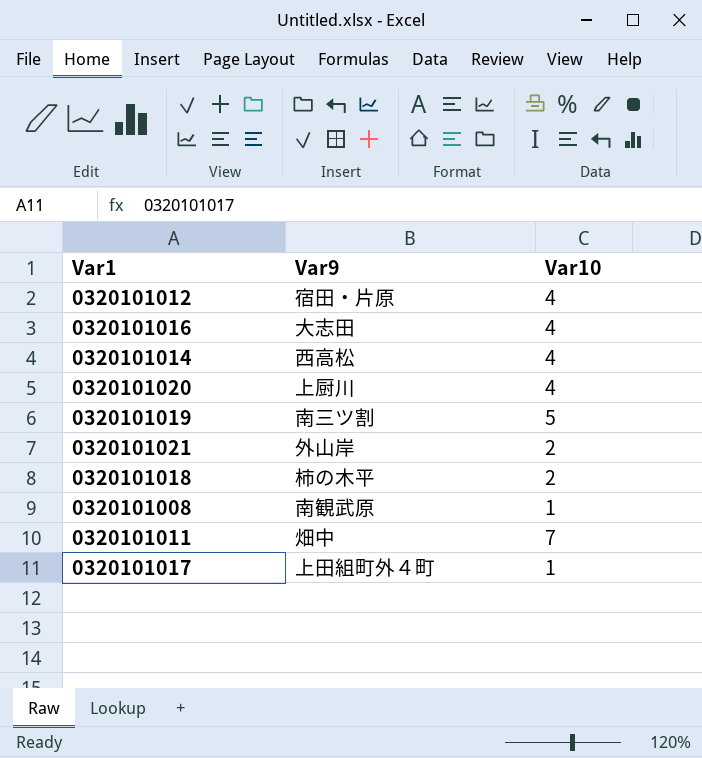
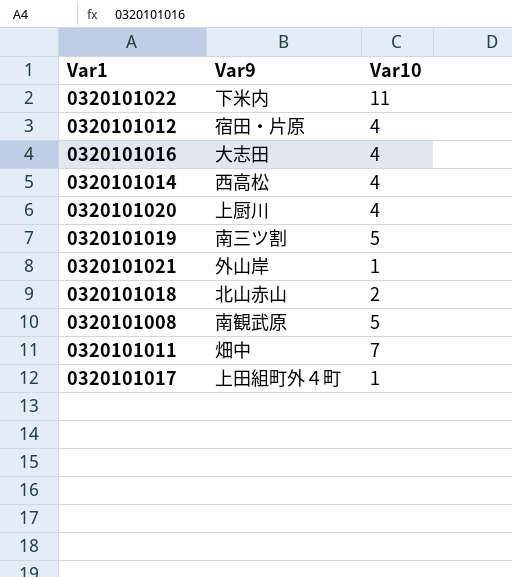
row 0320101022: none -> 下米内 | 11
0320101021 | Var10: 2 -> 1
0320101018 | Var9: 柿の木平 -> 北山赤山
0320101008 | Var10: 1 -> 5

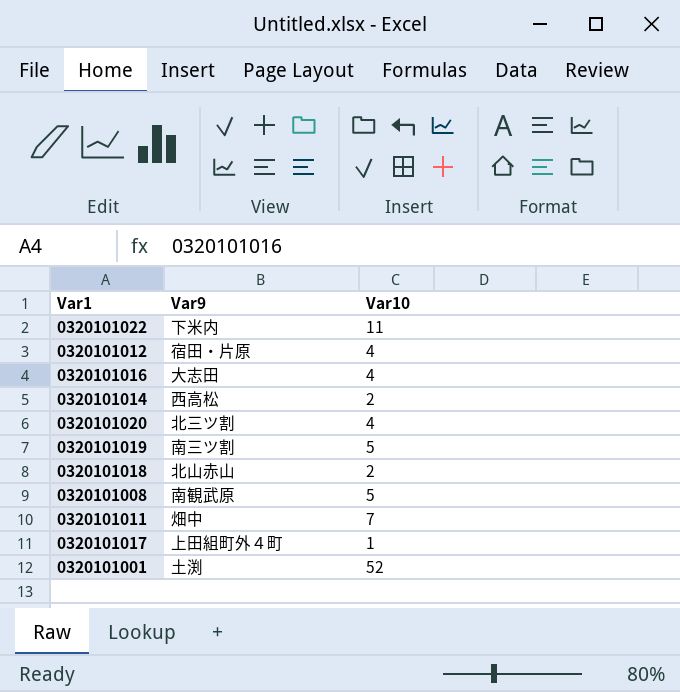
row 0320101021: 外山岸 | 1 -> none
0320101014 | Var10: 4 -> 2
0320101020 | Var9: 上厨川 -> 北三ツ割
row 0320101001: none -> 土渕 | 52

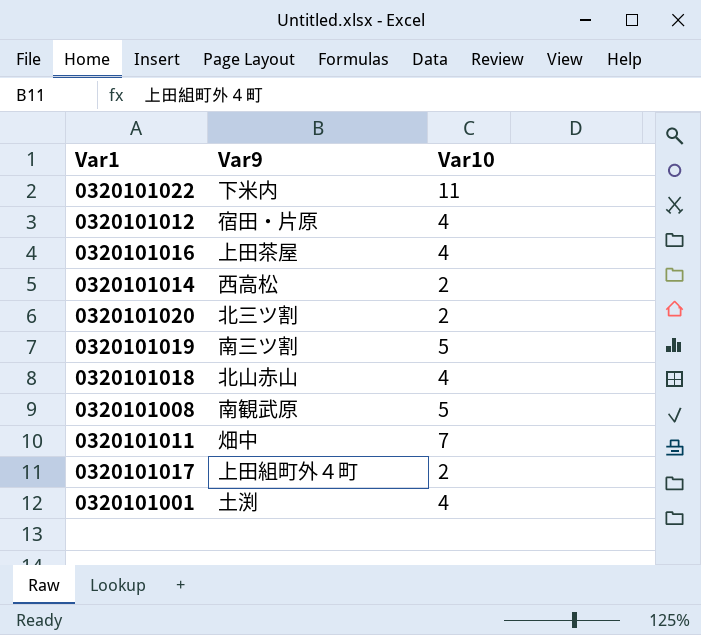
0320101016 | Var9: 大志田 -> 上田茶屋
0320101020 | Var10: 4 -> 2
0320101018 | Var10: 2 -> 4
0320101017 | Var10: 1 -> 2
0320101001 | Var10: 52 -> 4

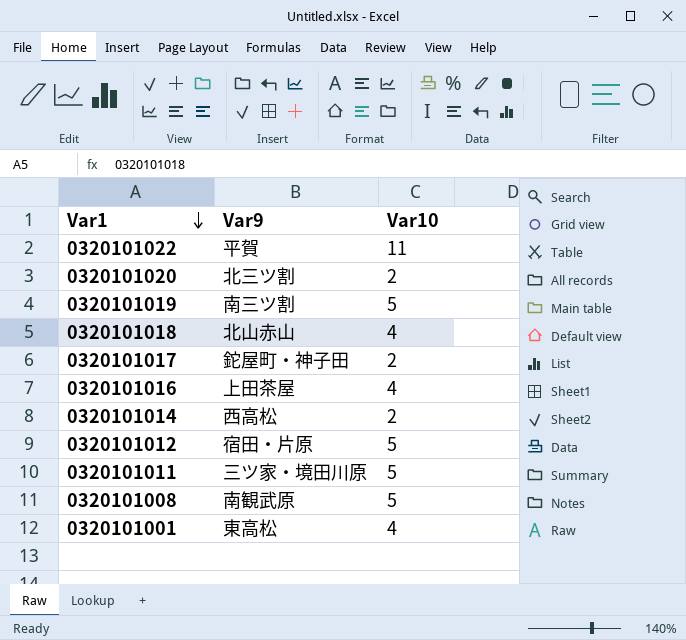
row order: none -> Var1 descending
0320101022 | Var9: 下米内 -> 平賀
0320101017 | Var9: 上田組町外４町 -> 鉈屋町・神子田
0320101012 | Var10: 4 -> 5
0320101011 | Var9: 畑中 -> 三ツ家・境田川原
0320101011 | Var10: 7 -> 5
0320101001 | Var9: 土渕 -> 東高松

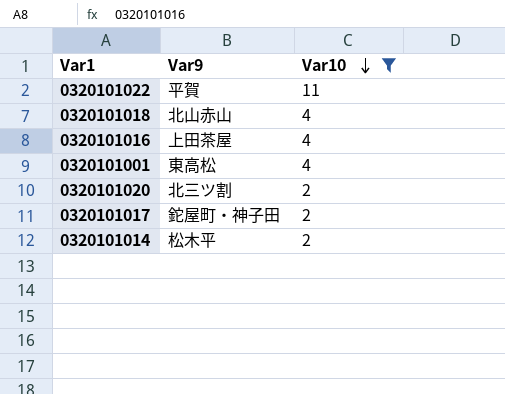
filter: none -> Var10 != 5
row order: Var1 descending -> Var10 descending
0320101014 | Var9: 西高松 -> 松木平

